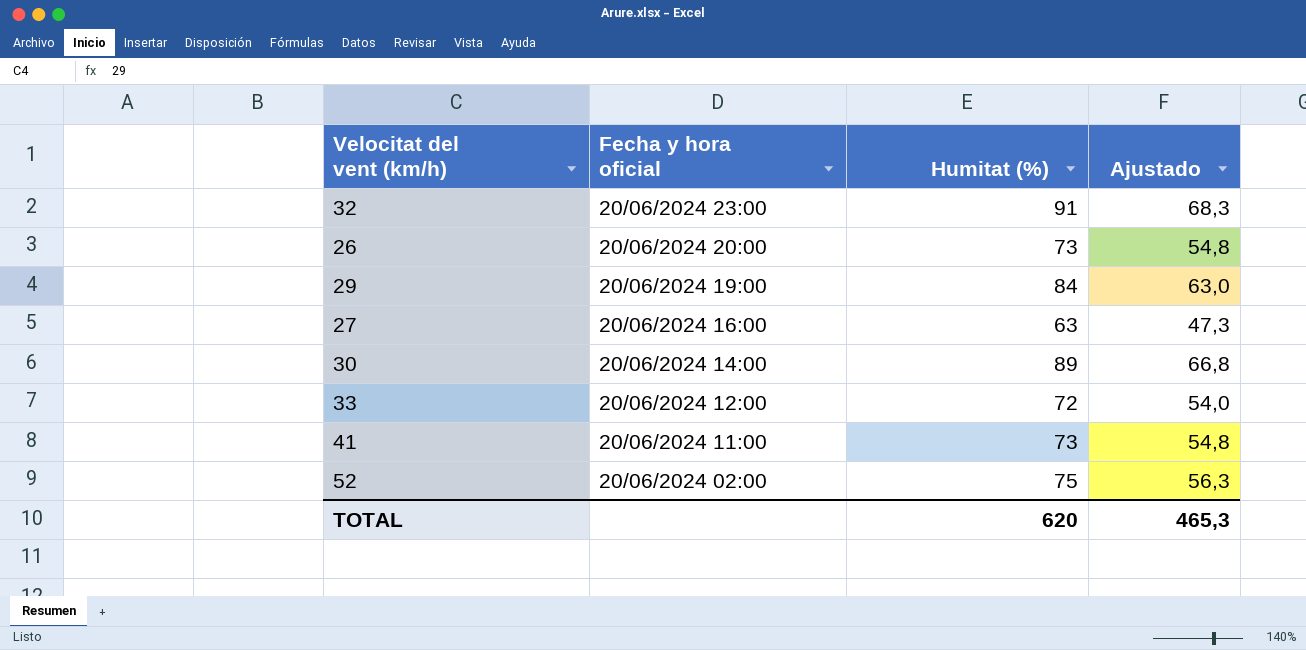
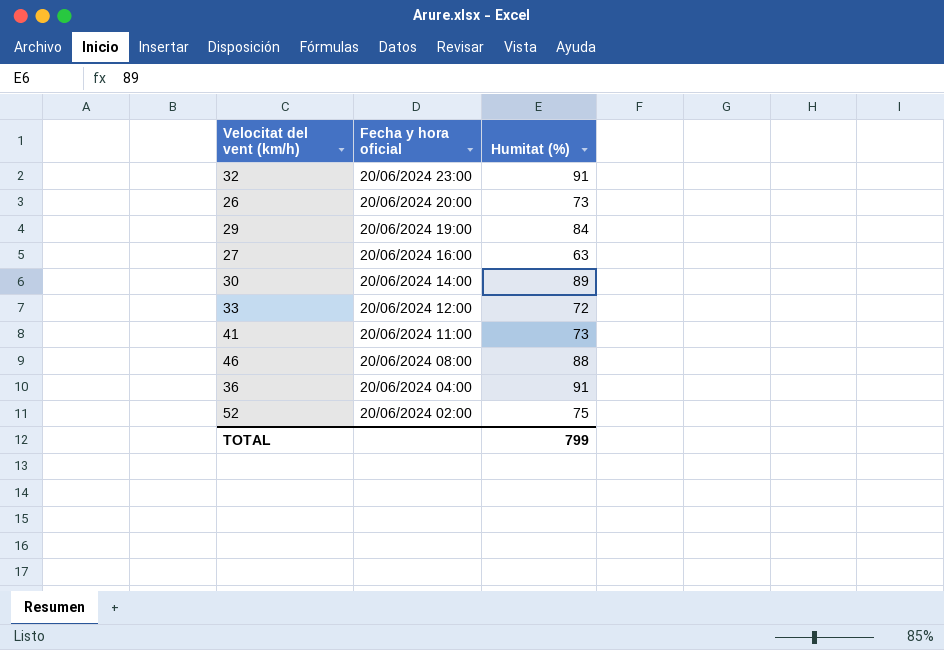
column Ajustado | formula: [Humitat (%)] * 0,75 -> none
row 46: none -> 20/06/2024 08:00 | 88
row 36: none -> 20/06/2024 04:00 | 91
TOTAL | Humitat (%): 620 -> 799

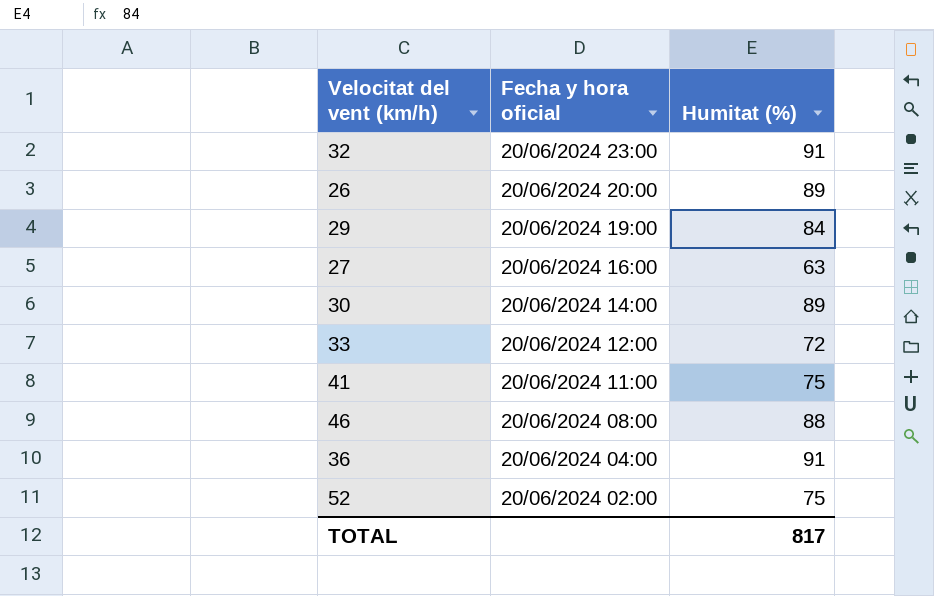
26 | Humitat (%): 73 -> 89
41 | Humitat (%): 73 -> 75
TOTAL | Humitat (%): 799 -> 817

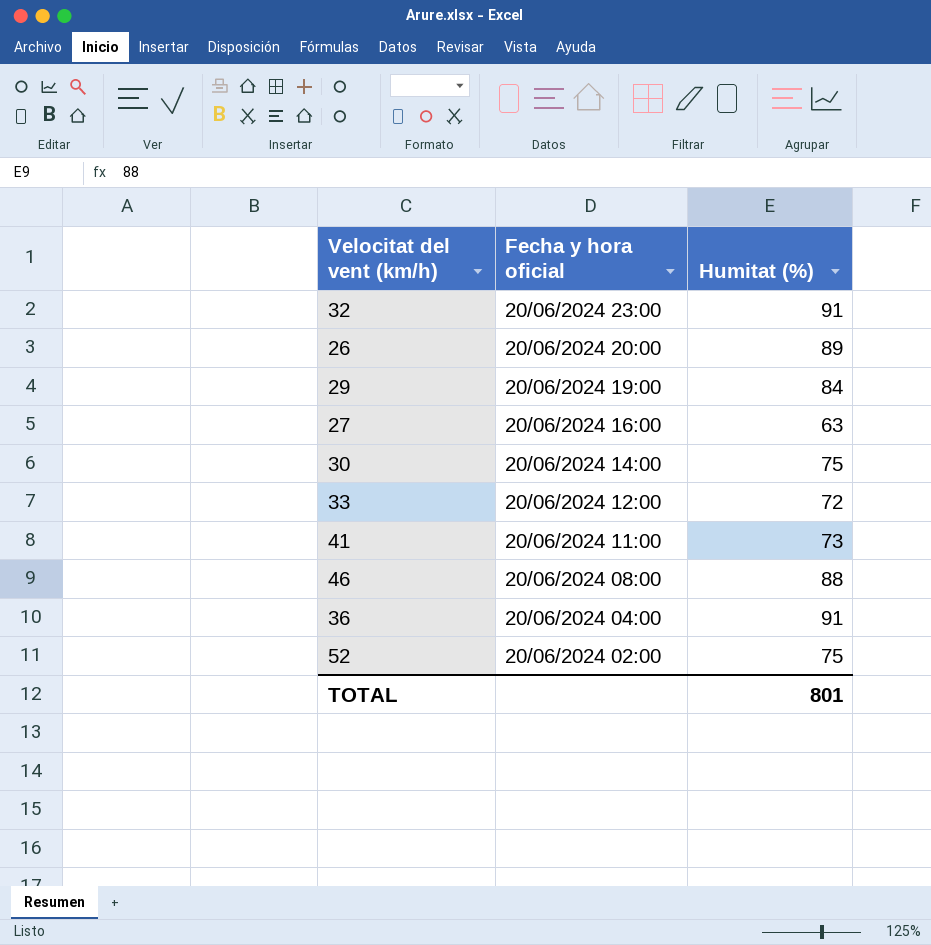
30 | Humitat (%): 89 -> 75
41 | Humitat (%): 75 -> 73
TOTAL | Humitat (%): 817 -> 801

